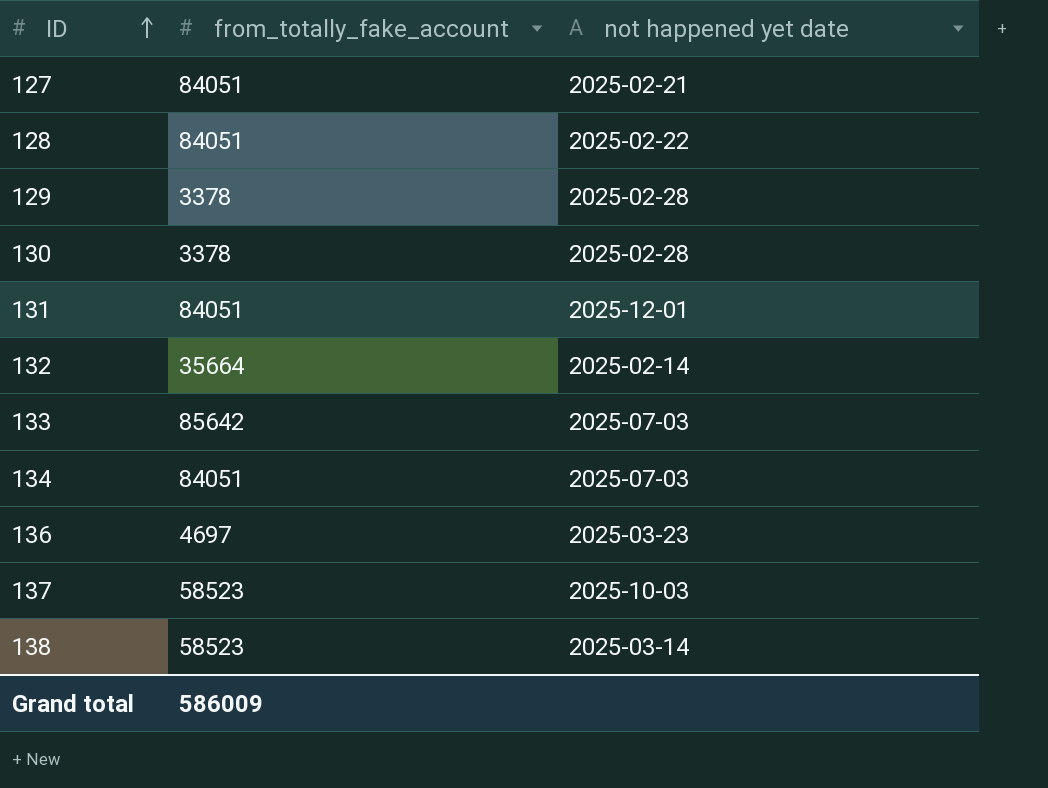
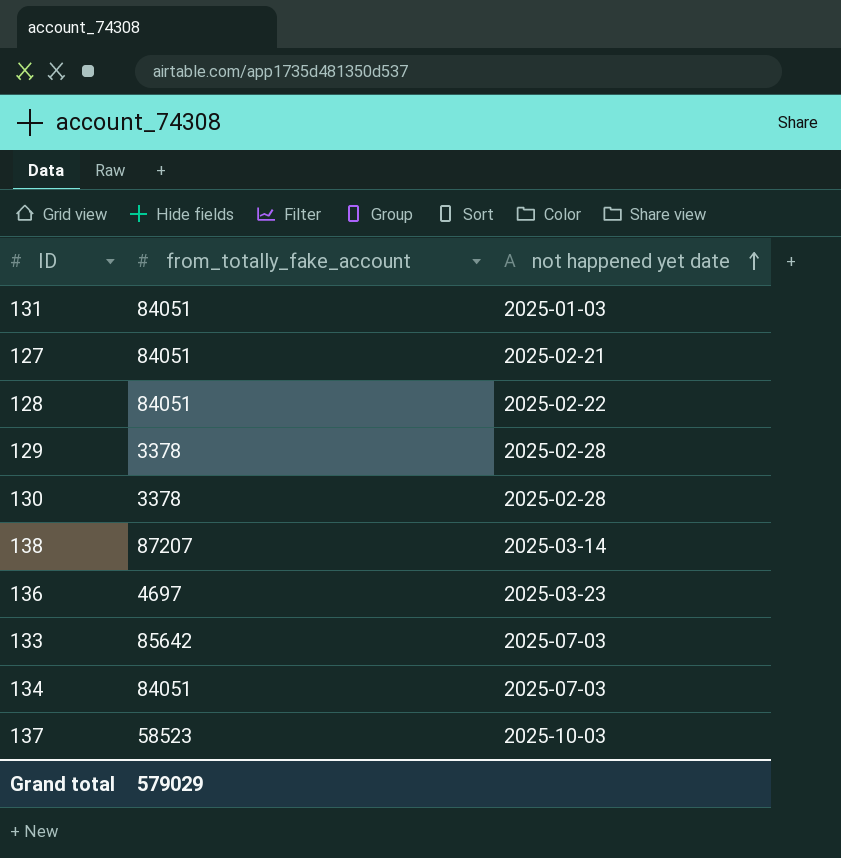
row order: ID ascending -> not happened yet date ascending
row 132: 35664 | 2025-02-14 -> none
131 | not happened yet date: 2025-12-01 -> 2025-01-03
138 | from_totally_fake_account: 58523 -> 87207
Grand total | from_totally_fake_account: 586009 -> 579029

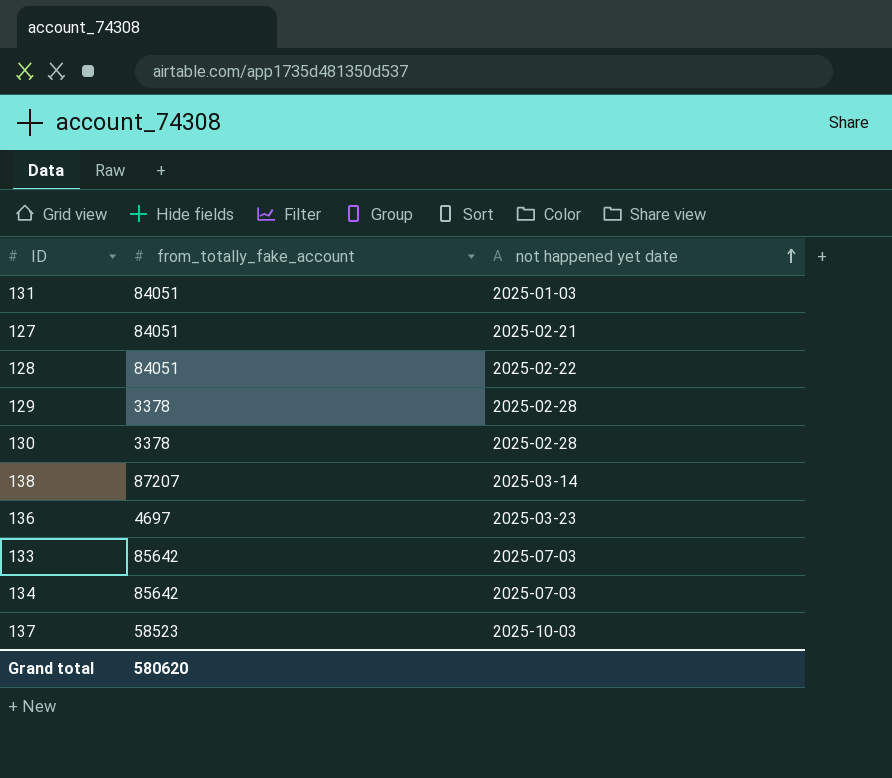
134 | from_totally_fake_account: 84051 -> 85642
Grand total | from_totally_fake_account: 579029 -> 580620

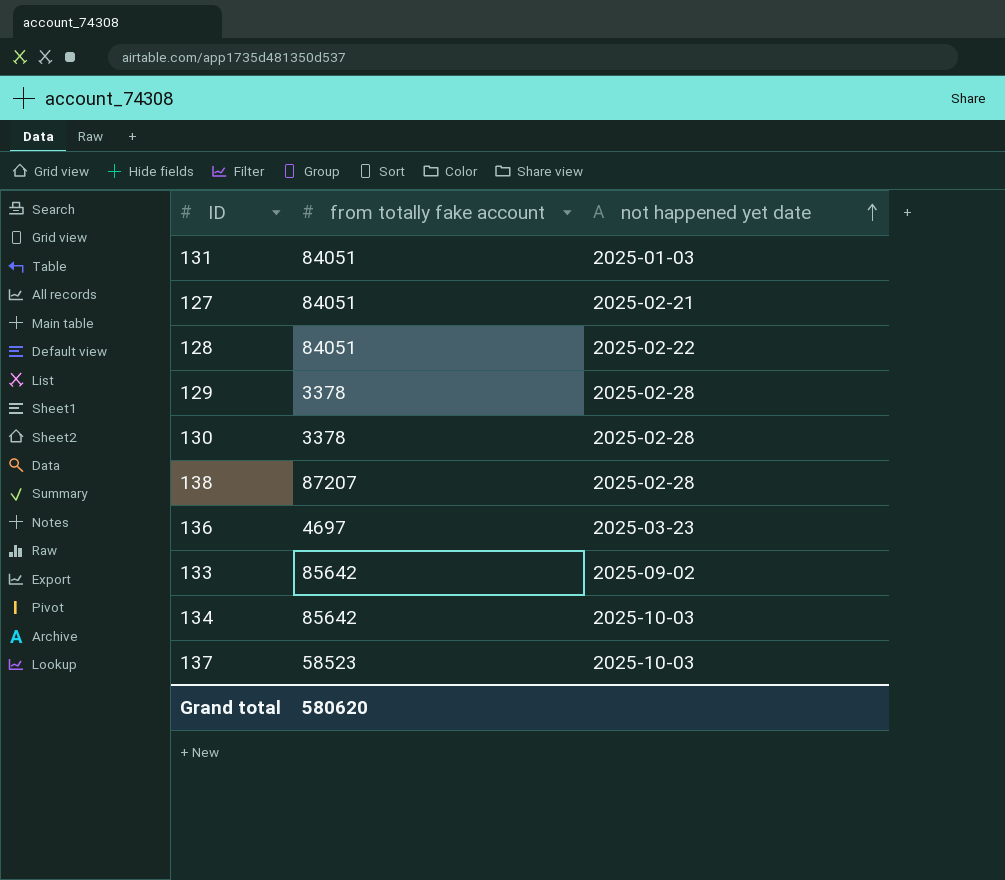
column name: from_totally_fake_account -> from totally fake account
138 | not happened yet date: 2025-03-14 -> 2025-02-28
133 | not happened yet date: 2025-07-03 -> 2025-09-02
134 | not happened yet date: 2025-07-03 -> 2025-10-03

